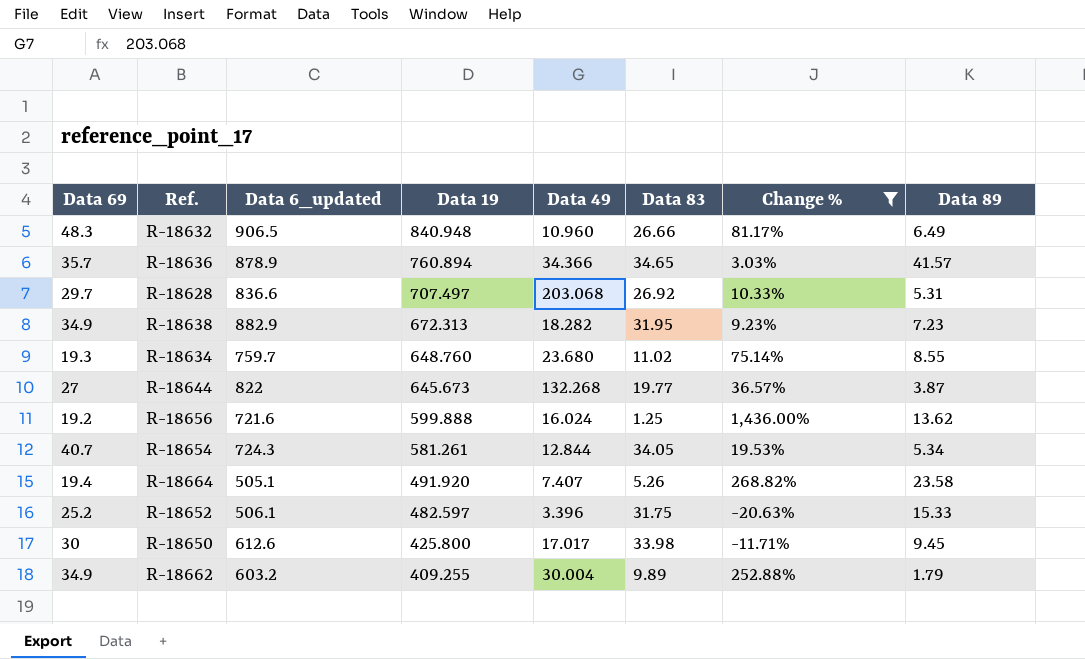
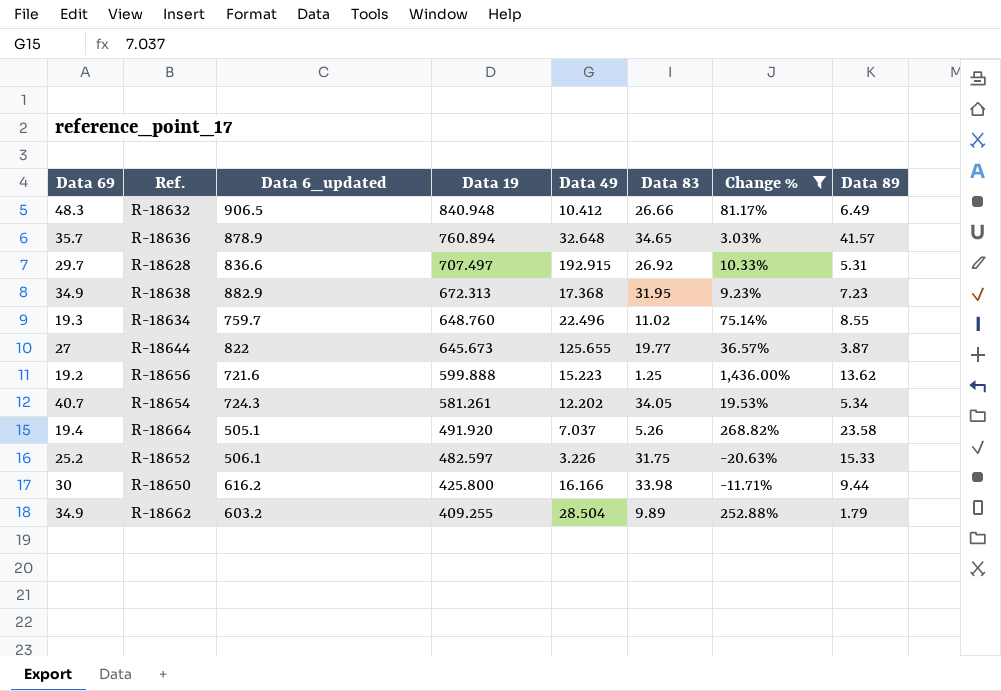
R-18632 | Data 49: 10.960 -> 10.412
R-18636 | Data 49: 34.366 -> 32.648
R-18628 | Data 49: 203.068 -> 192.915
R-18638 | Data 49: 18.282 -> 17.368
R-18634 | Data 49: 23.680 -> 22.496
R-18644 | Data 49: 132.268 -> 125.655
R-18656 | Data 49: 16.024 -> 15.223
R-18654 | Data 49: 12.844 -> 12.202
R-18664 | Data 49: 7.407 -> 7.037
R-18652 | Data 49: 3.396 -> 3.226
R-18650 | Data 6_updated: 612.6 -> 616.2
R-18650 | Data 49: 17.017 -> 16.166
R-18650 | Data 89: 9.45 -> 9.44
R-18662 | Data 49: 30.004 -> 28.504

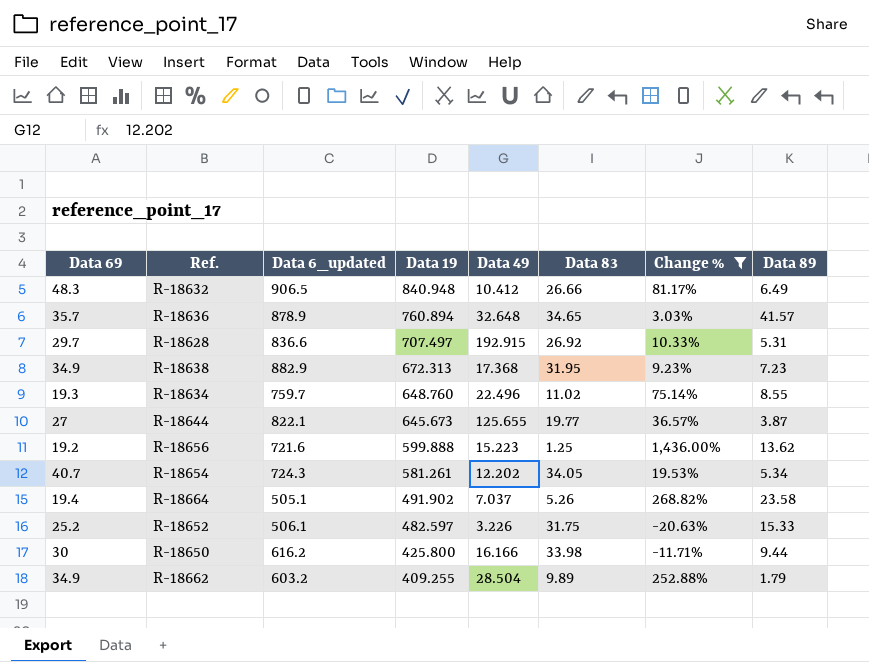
R-18644 | Data 6_updated: 822 -> 822.1
R-18664 | Data 19: 491.920 -> 491.902

